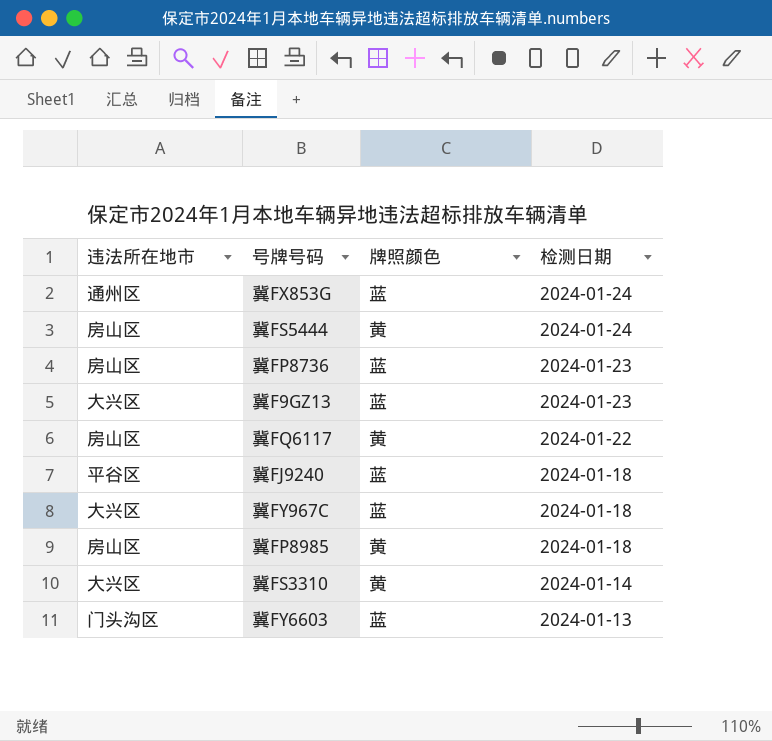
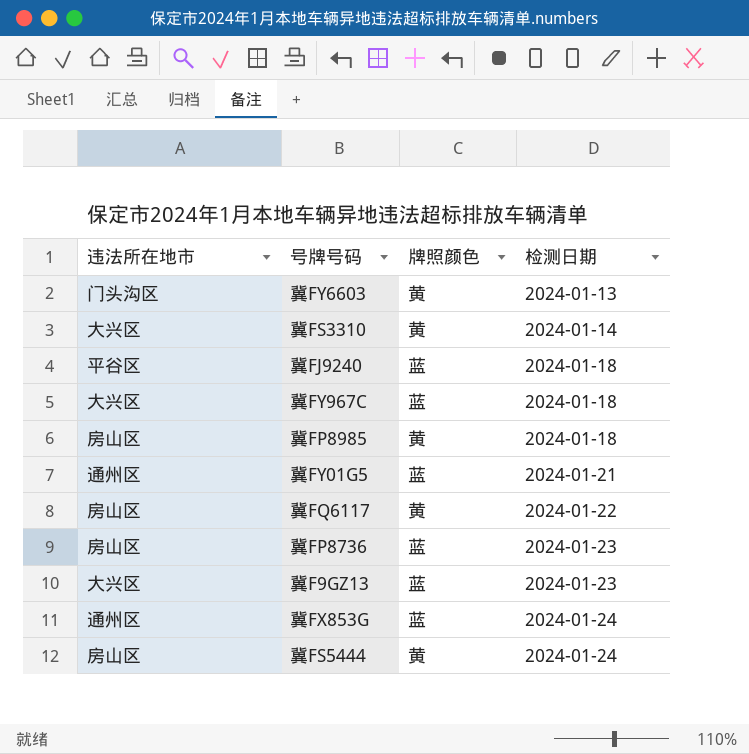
row order: 检测日期 descending -> 检测日期 ascending
冀FY6603 | 牌照颜色: 蓝 -> 黄
row 冀FY01G5: none -> 通州区 | 蓝 | 2024-01-21

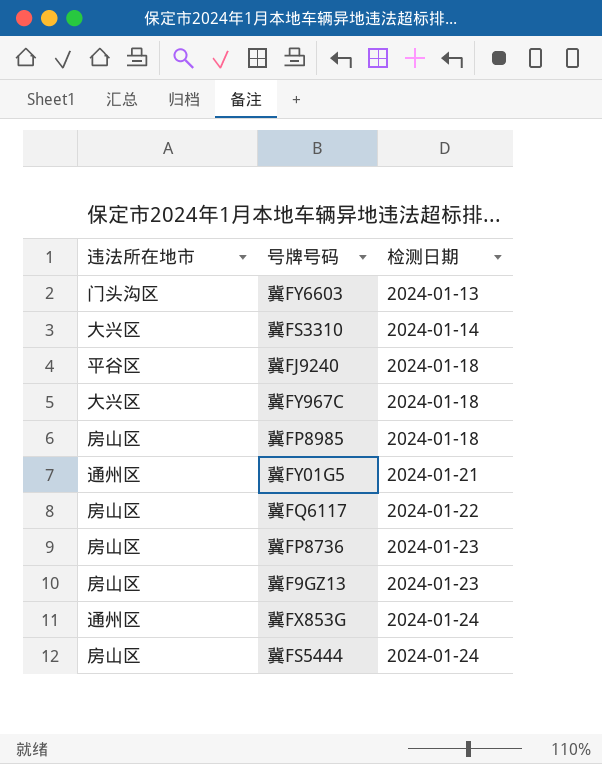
column 牌照颜色 | position: 3 -> none
冀F9GZ13 | 违法所在地市: 大兴区 -> 房山区

